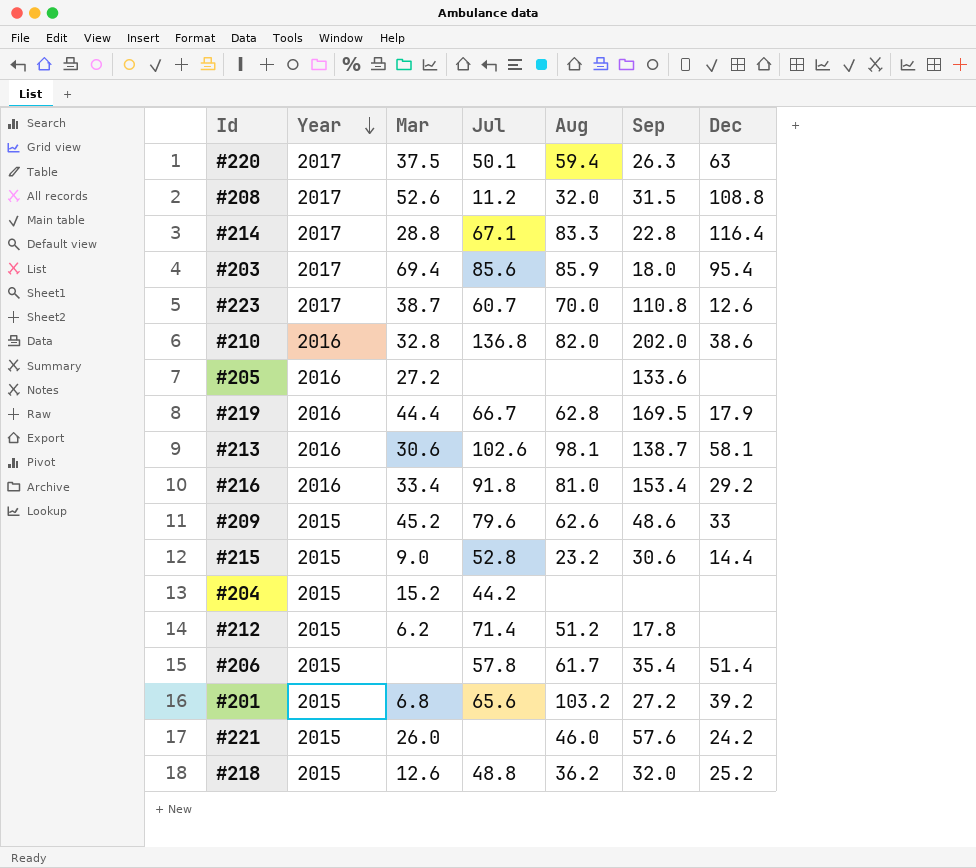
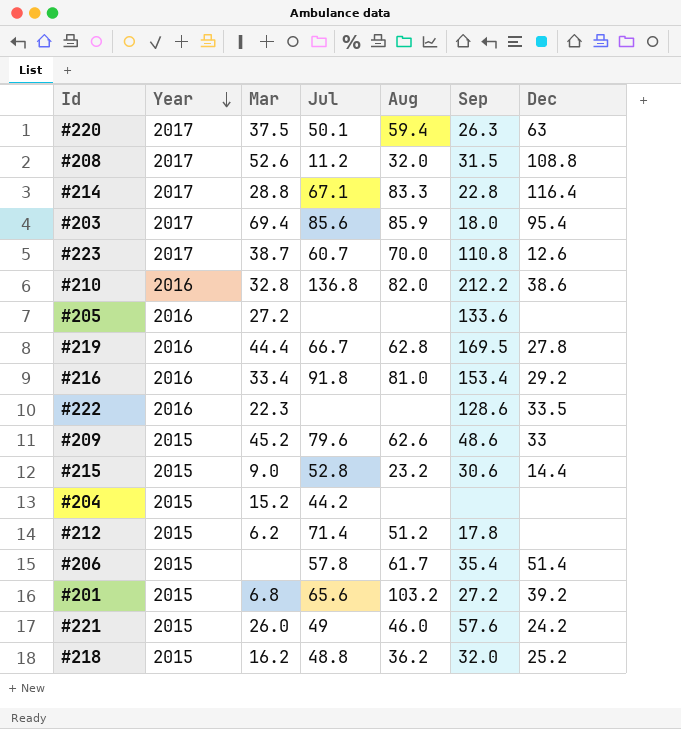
row #213: 2016 | 30.6 | 102.6 | 98.1 | 138.7 | 58.1 -> none
#210 | Sep: 202.0 -> 212.2
#219 | Dec: 17.9 -> 27.8
row #222: none -> 2016 | 22.3 | none | none | 128.6 | 33.5
#221 | Jul: none -> 49
#218 | Mar: 12.6 -> 16.2

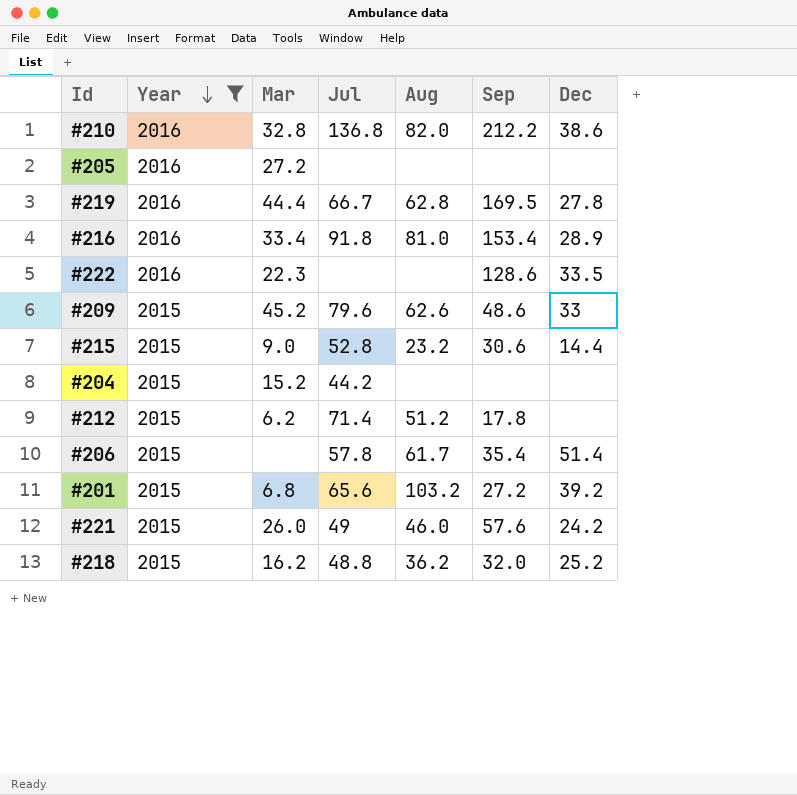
filter: none -> Year != 2017
#205 | Sep: 133.6 -> none
#216 | Dec: 29.2 -> 28.9

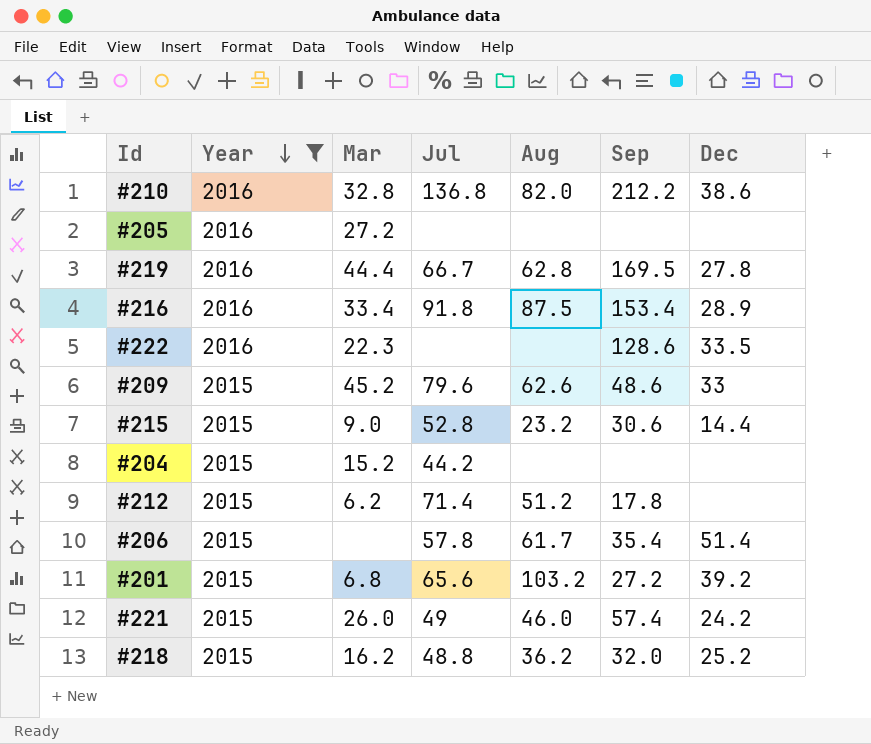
#216 | Aug: 81.0 -> 87.5
#221 | Sep: 57.6 -> 57.4

